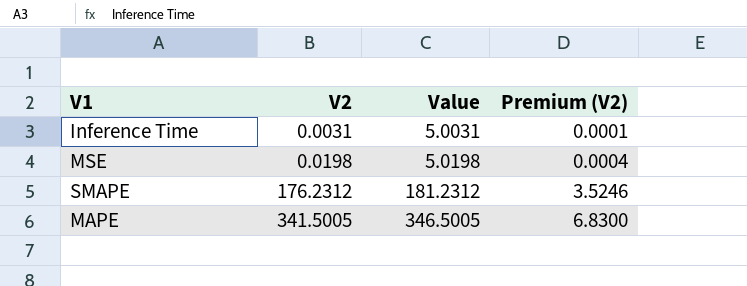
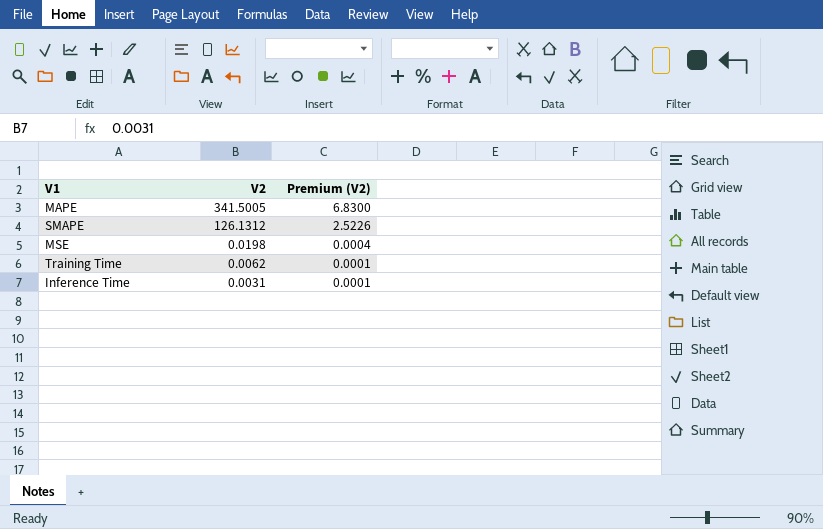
row order: V2 ascending -> V2 descending
column Value | formula: [V2] + 5 -> none
SMAPE | V2: 176.2312 -> 126.1312
SMAPE | Premium (V2): 3.5246 -> 2.5226
row Training Time: none -> 0.0062 | 0.0001

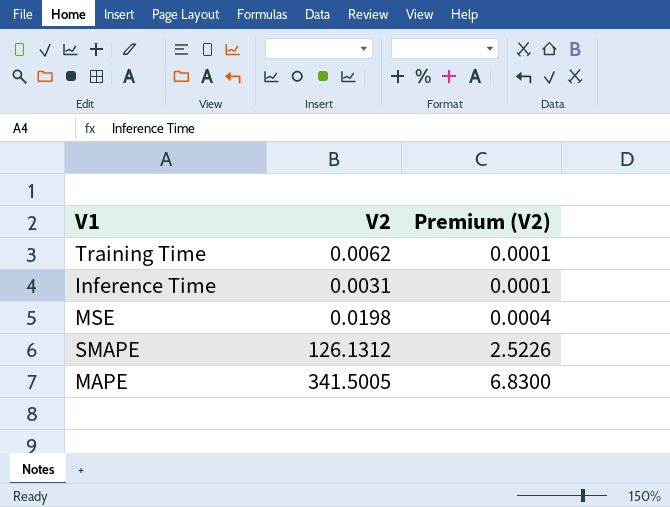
row order: V2 descending -> Premium (V2) ascending

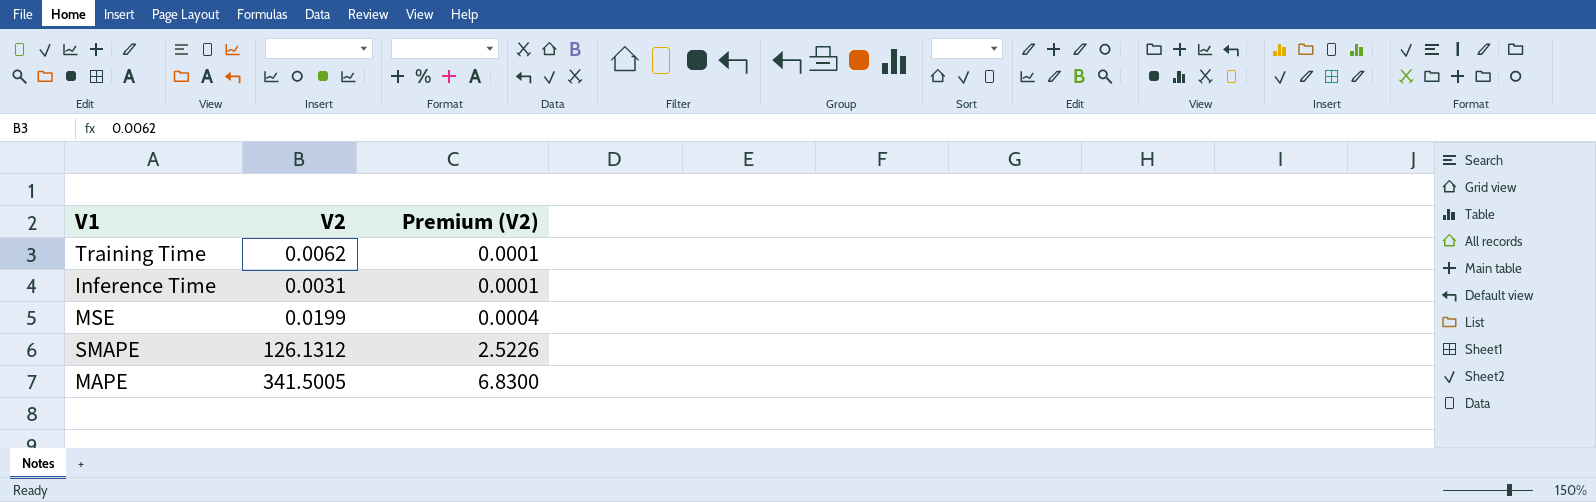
MSE | V2: 0.0198 -> 0.0199

